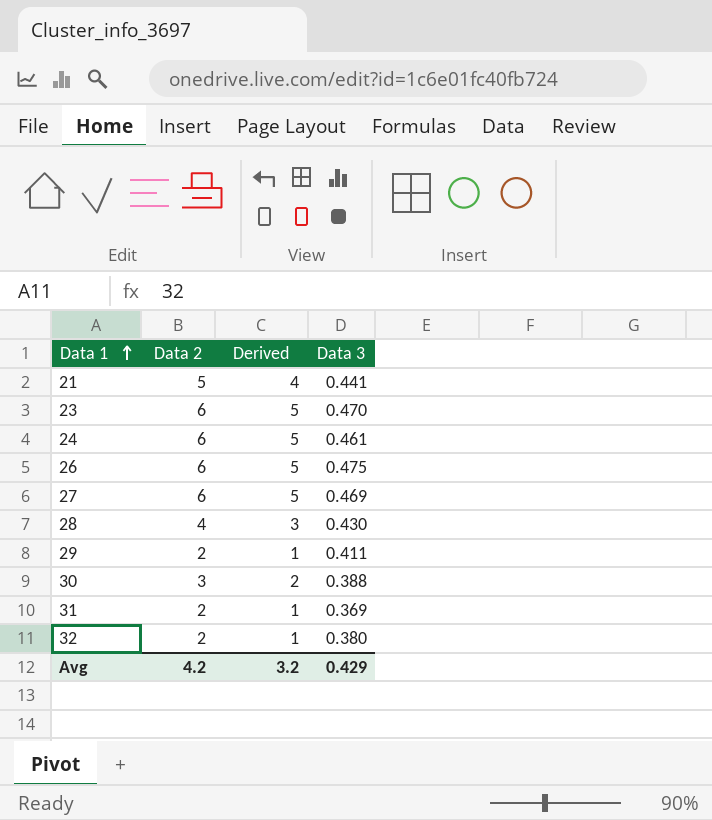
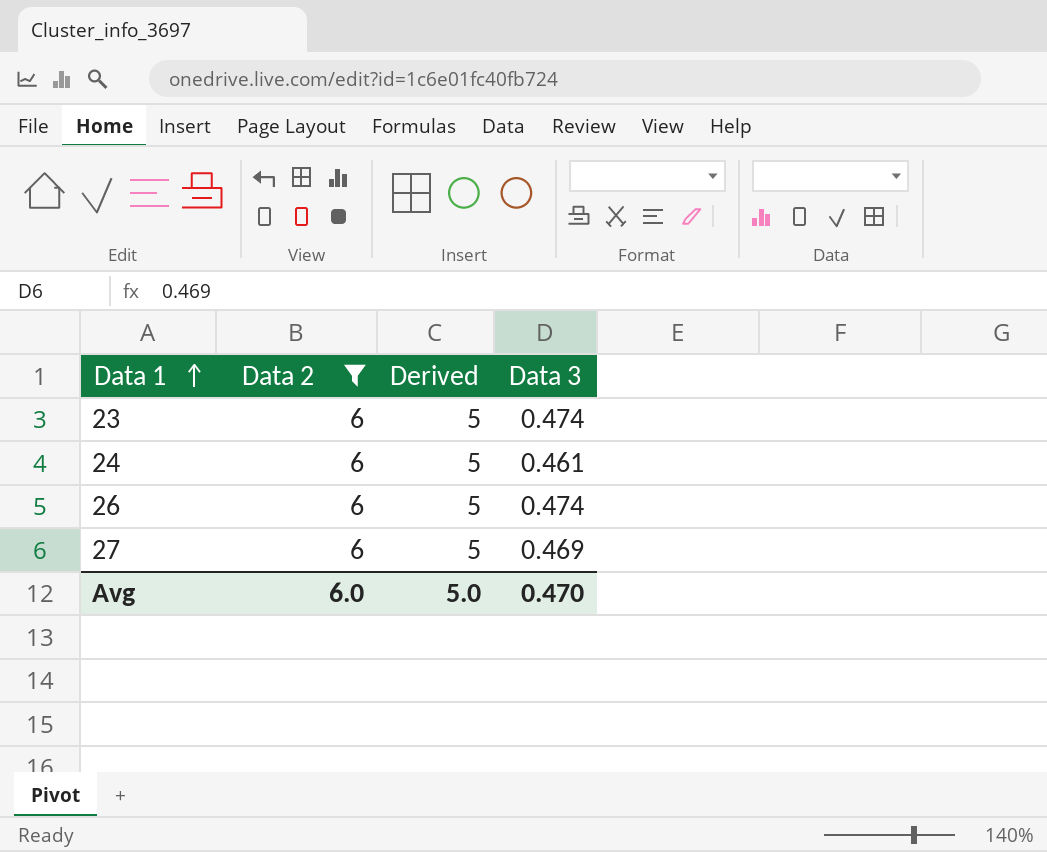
filter: none -> Data 2 = 6
23 | Data 3: 0.470 -> 0.474
26 | Data 3: 0.475 -> 0.474
Avg | Data 2: 4.2 -> 6.0
Avg | Derived: 3.2 -> 5.0
Avg | Data 3: 0.429 -> 0.470

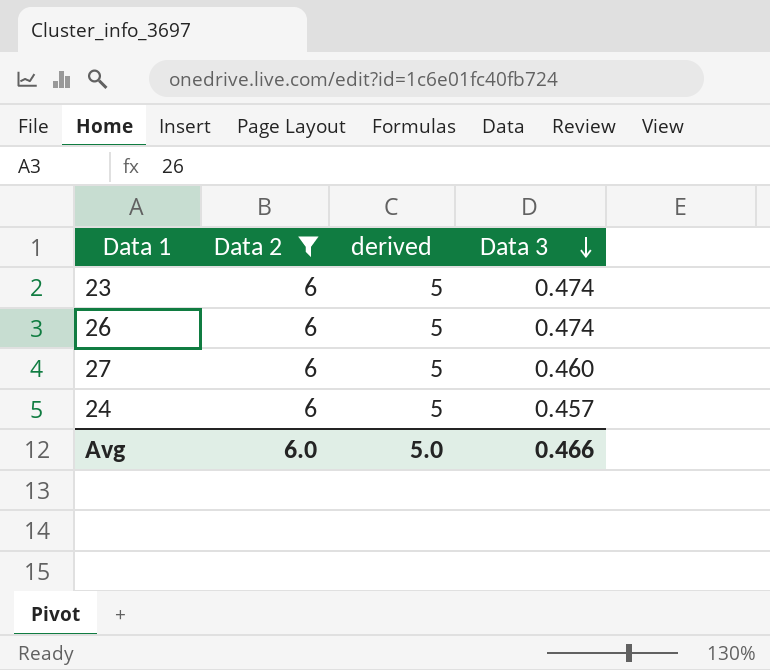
row order: Data 1 ascending -> Data 3 descending
column name: Derived -> derived
27 | Data 3: 0.469 -> 0.460
24 | Data 3: 0.461 -> 0.457
Avg | Data 3: 0.470 -> 0.466

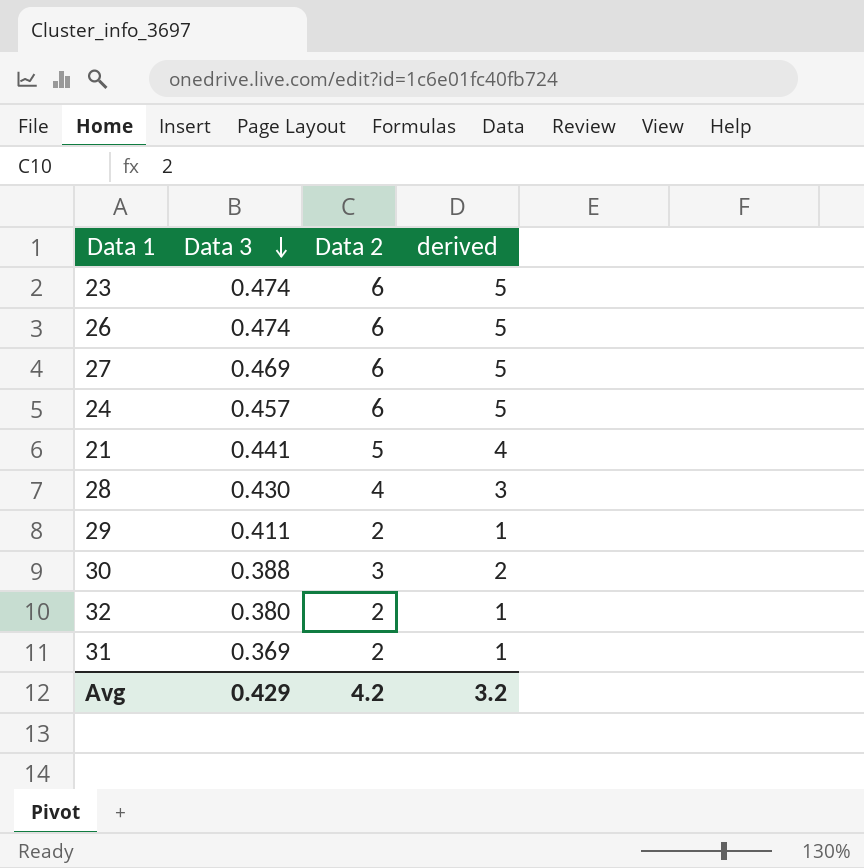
filter: Data 2 = 6 -> none
column Data 3 | position: 4 -> 2
27 | Data 3: 0.460 -> 0.469
Avg | Data 3: 0.466 -> 0.429
Avg | Data 2: 6.0 -> 4.2
Avg | derived: 5.0 -> 3.2

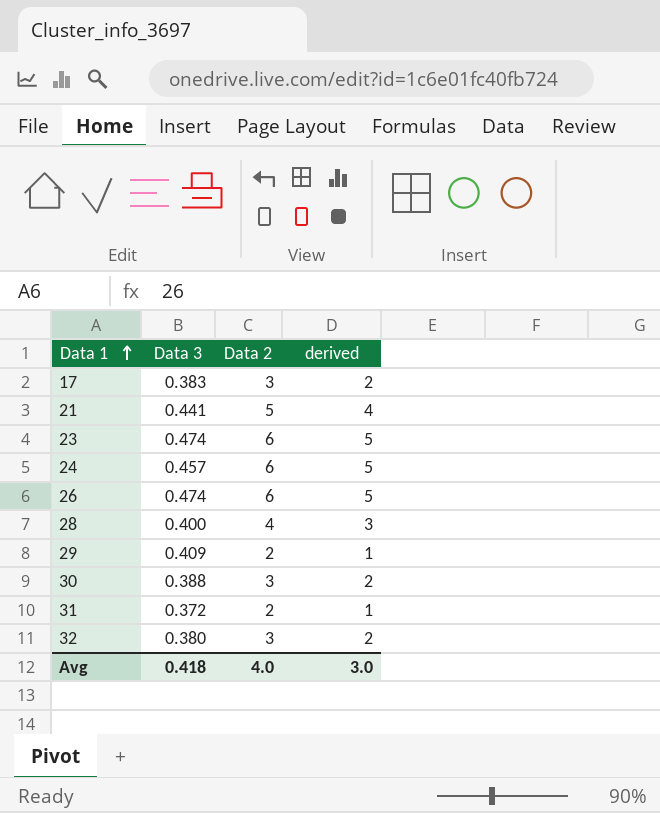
row order: Data 3 descending -> Data 1 ascending
row 27: 0.469 | 6 | 5 -> none
row 17: none -> 0.383 | 3 | 2
28 | Data 3: 0.430 -> 0.400
29 | Data 3: 0.411 -> 0.409
31 | Data 3: 0.369 -> 0.372
32 | Data 2: 2 -> 3
32 | derived: 1 -> 2
Avg | Data 3: 0.429 -> 0.418
Avg | Data 2: 4.2 -> 4.0
Avg | derived: 3.2 -> 3.0

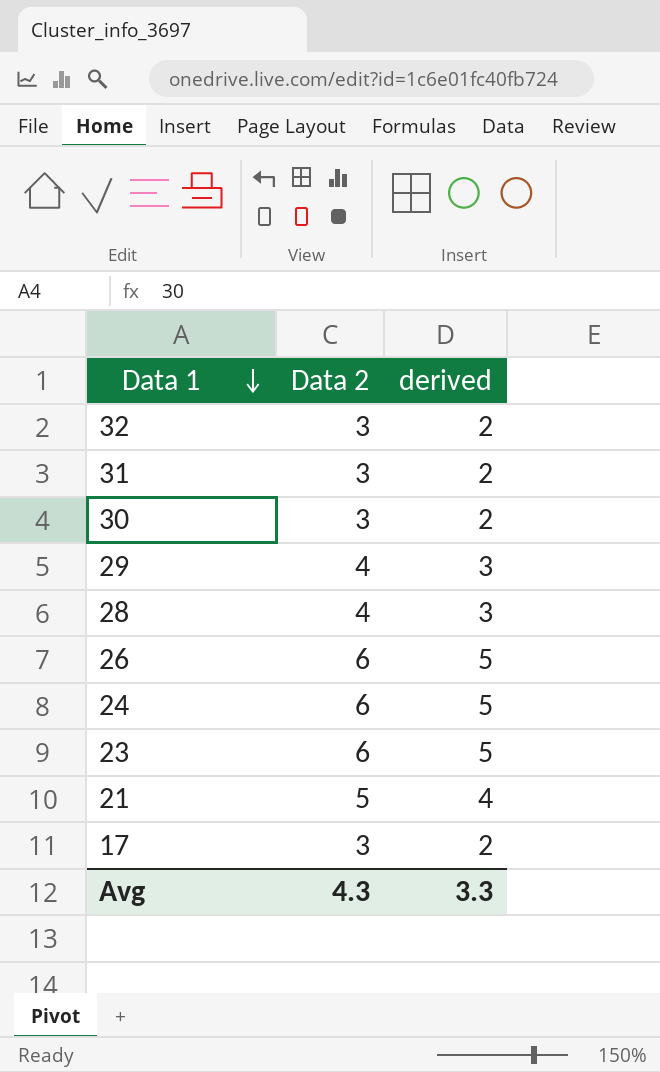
row order: Data 1 ascending -> Data 1 descending
column Data 3 | position: 2 -> none
31 | Data 2: 2 -> 3
31 | derived: 1 -> 2
29 | Data 2: 2 -> 4
29 | derived: 1 -> 3
Avg | Data 2: 4.0 -> 4.3
Avg | derived: 3.0 -> 3.3

